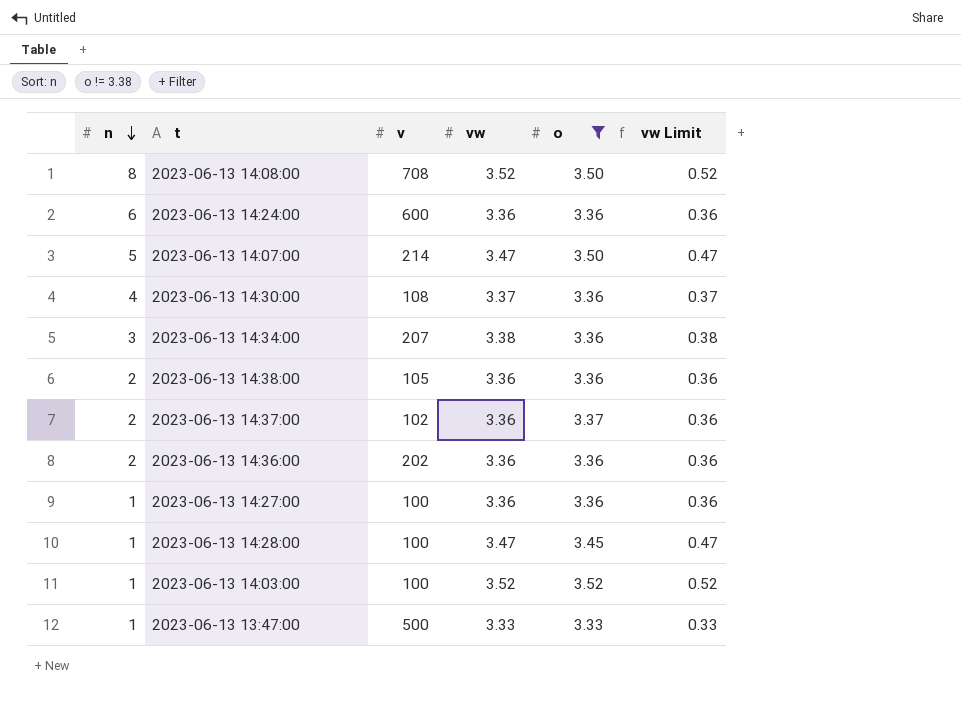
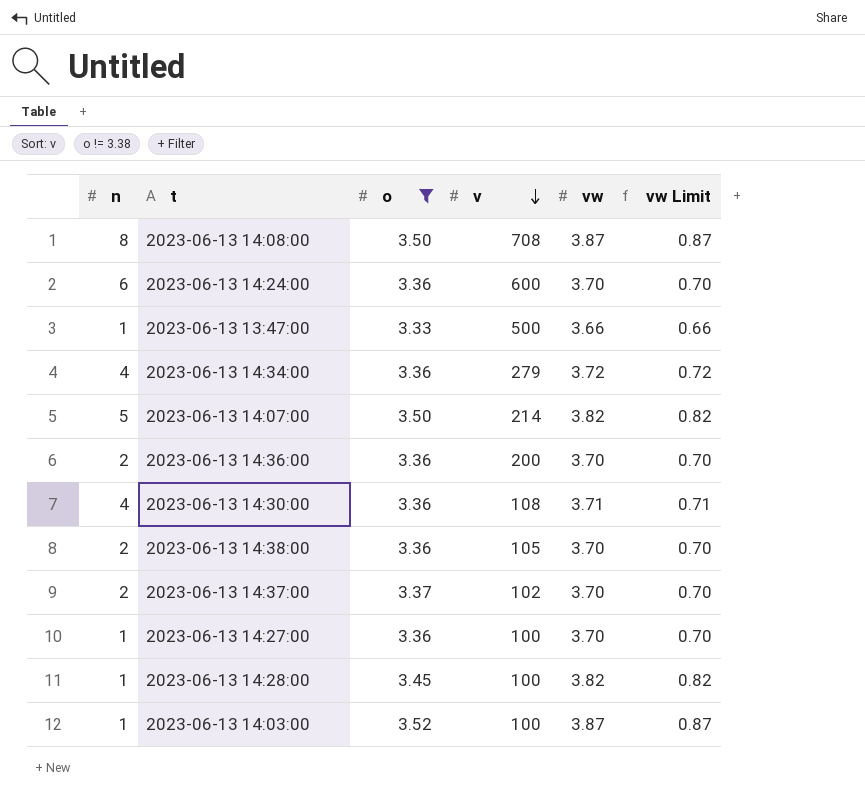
row order: n descending -> v descending
column o | position: 5 -> 3
2023-06-13 14:08:00 | vw: 3.52 -> 3.87
2023-06-13 14:08:00 | vw Limit: 0.52 -> 0.87
2023-06-13 14:24:00 | vw: 3.36 -> 3.70
2023-06-13 14:24:00 | vw Limit: 0.36 -> 0.70
2023-06-13 13:47:00 | vw: 3.33 -> 3.66
2023-06-13 13:47:00 | vw Limit: 0.33 -> 0.66
2023-06-13 14:34:00 | n: 3 -> 4
2023-06-13 14:34:00 | v: 207 -> 279
2023-06-13 14:34:00 | vw: 3.38 -> 3.72
2023-06-13 14:34:00 | vw Limit: 0.38 -> 0.72
2023-06-13 14:07:00 | vw: 3.47 -> 3.82
2023-06-13 14:07:00 | vw Limit: 0.47 -> 0.82
2023-06-13 14:36:00 | v: 202 -> 200
2023-06-13 14:36:00 | vw: 3.36 -> 3.70
2023-06-13 14:36:00 | vw Limit: 0.36 -> 0.70
2023-06-13 14:30:00 | vw: 3.37 -> 3.71
2023-06-13 14:30:00 | vw Limit: 0.37 -> 0.71
2023-06-13 14:38:00 | vw: 3.36 -> 3.70
2023-06-13 14:38:00 | vw Limit: 0.36 -> 0.70
2023-06-13 14:37:00 | vw: 3.36 -> 3.70
2023-06-13 14:37:00 | vw Limit: 0.36 -> 0.70
2023-06-13 14:27:00 | vw: 3.36 -> 3.70
2023-06-13 14:27:00 | vw Limit: 0.36 -> 0.70
2023-06-13 14:28:00 | vw: 3.47 -> 3.82
2023-06-13 14:28:00 | vw Limit: 0.47 -> 0.82
2023-06-13 14:03:00 | vw: 3.52 -> 3.87
2023-06-13 14:03:00 | vw Limit: 0.52 -> 0.87

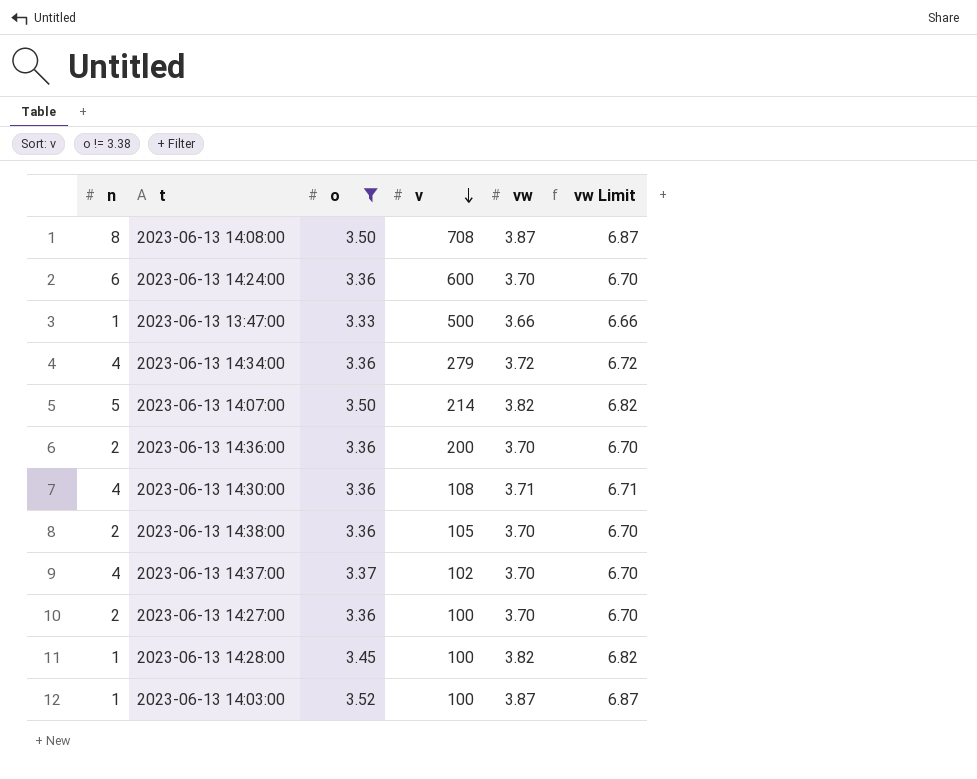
column vw Limit | formula: [vw] - 3 -> [vw] + 3
2023-06-13 14:37:00 | n: 2 -> 4
2023-06-13 14:27:00 | n: 1 -> 2

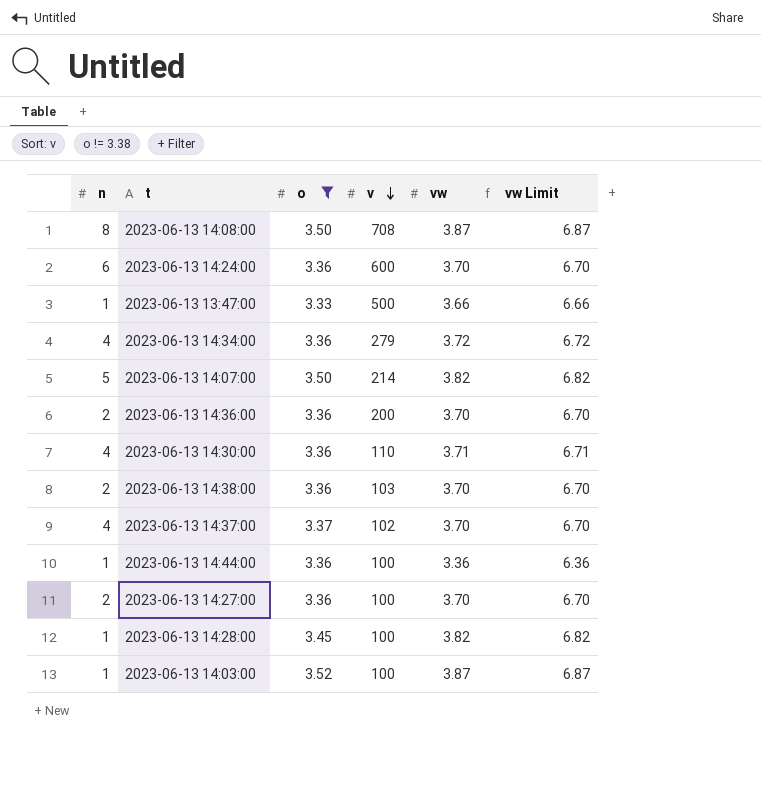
2023-06-13 14:30:00 | v: 108 -> 110
2023-06-13 14:38:00 | v: 105 -> 103
row 2023-06-13 14:44:00: none -> 1 | 3.36 | 100 | 3.36 | 6.36

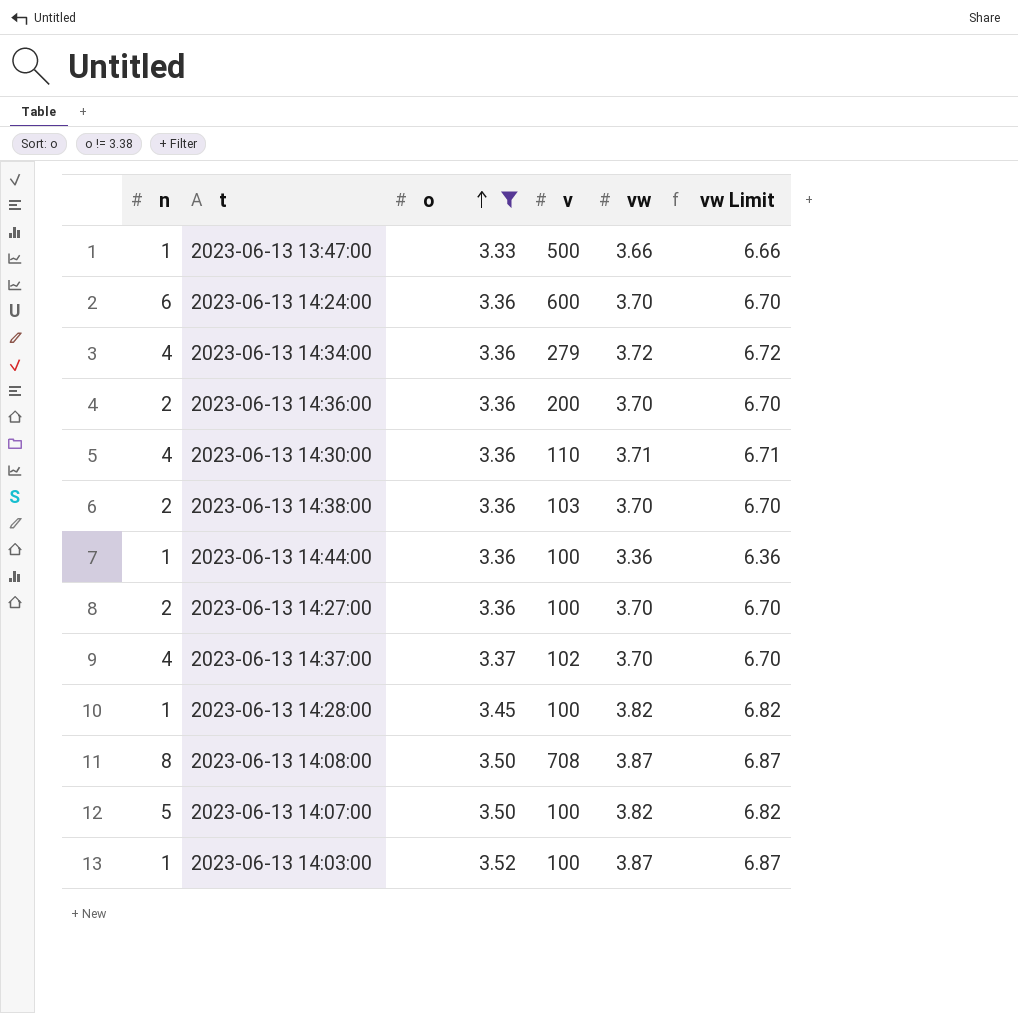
row order: v descending -> o ascending
2023-06-13 14:07:00 | v: 214 -> 100

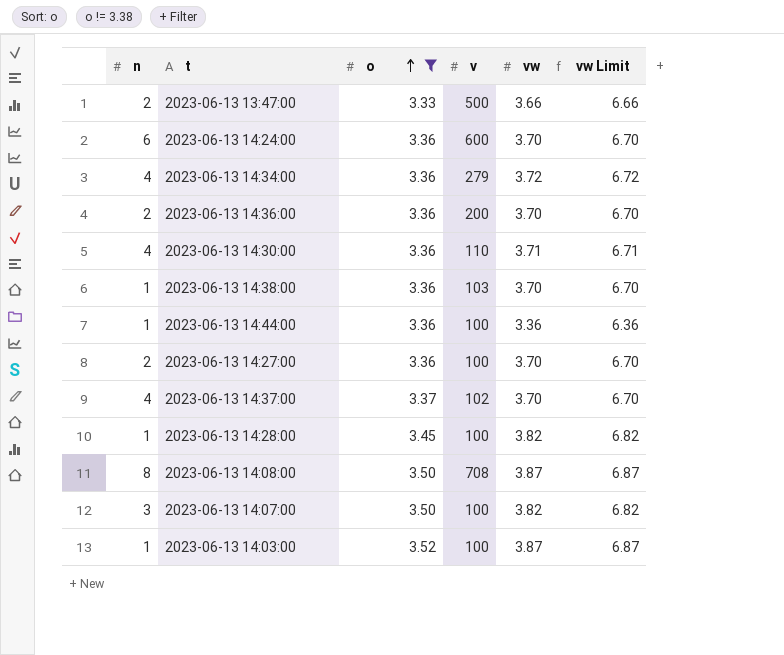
2023-06-13 13:47:00 | n: 1 -> 2
2023-06-13 14:38:00 | n: 2 -> 1
2023-06-13 14:07:00 | n: 5 -> 3

